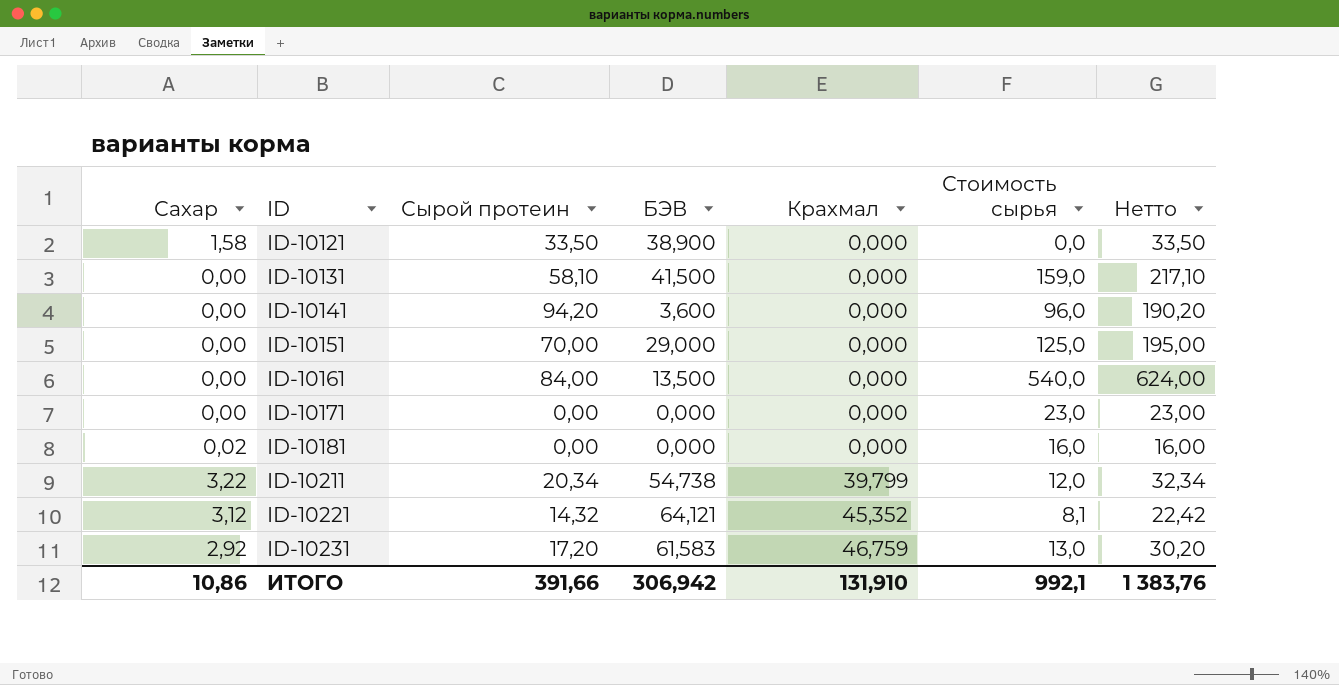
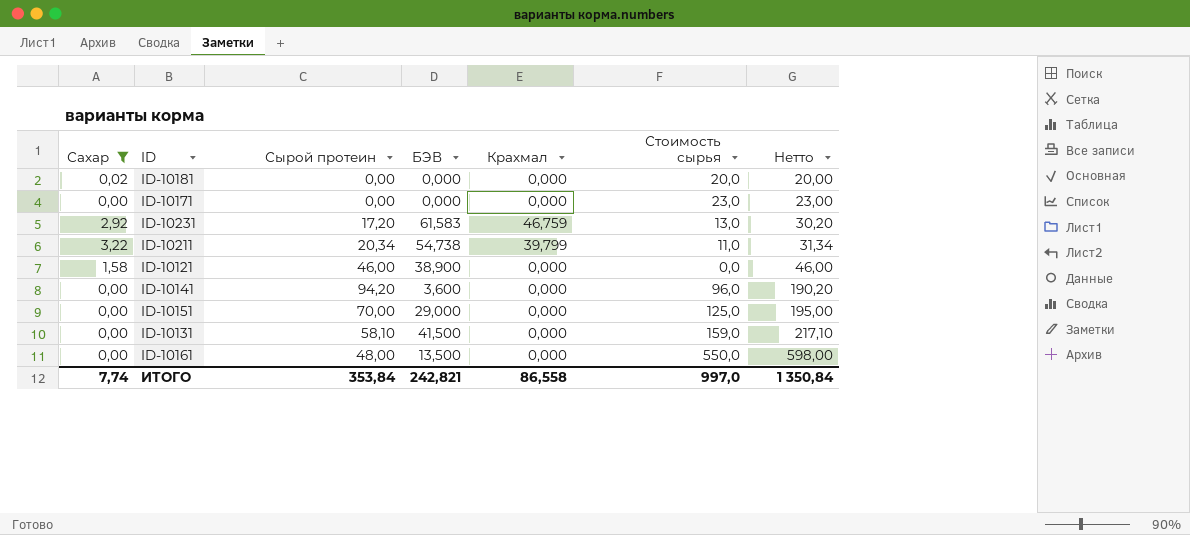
filter: none -> Сахар != 3,12
row order: ID ascending -> Нетто ascending
ID-10181 | Стоимость сырья: 16,0 -> 20,0
ID-10181 | Нетто: 16,00 -> 20,00
ID-10211 | Стоимость сырья: 12,0 -> 11,0
ID-10211 | Нетто: 32,34 -> 31,34
ID-10121 | Сырой протеин: 33,50 -> 46,00
ID-10121 | Нетто: 33,50 -> 46,00
ID-10161 | Сырой протеин: 84,00 -> 48,00
ID-10161 | Стоимость сырья: 540,0 -> 550,0
ID-10161 | Нетто: 624,00 -> 598,00
ИТОГО | Сахар: 10,86 -> 7,74
ИТОГО | Сырой протеин: 391,66 -> 353,84
ИТОГО | БЭВ: 306,942 -> 242,821
ИТОГО | Крахмал: 131,910 -> 86,558
ИТОГО | Стоимость сырья: 992,1 -> 997,0
ИТОГО | Нетто: 1 383,76 -> 1 350,84

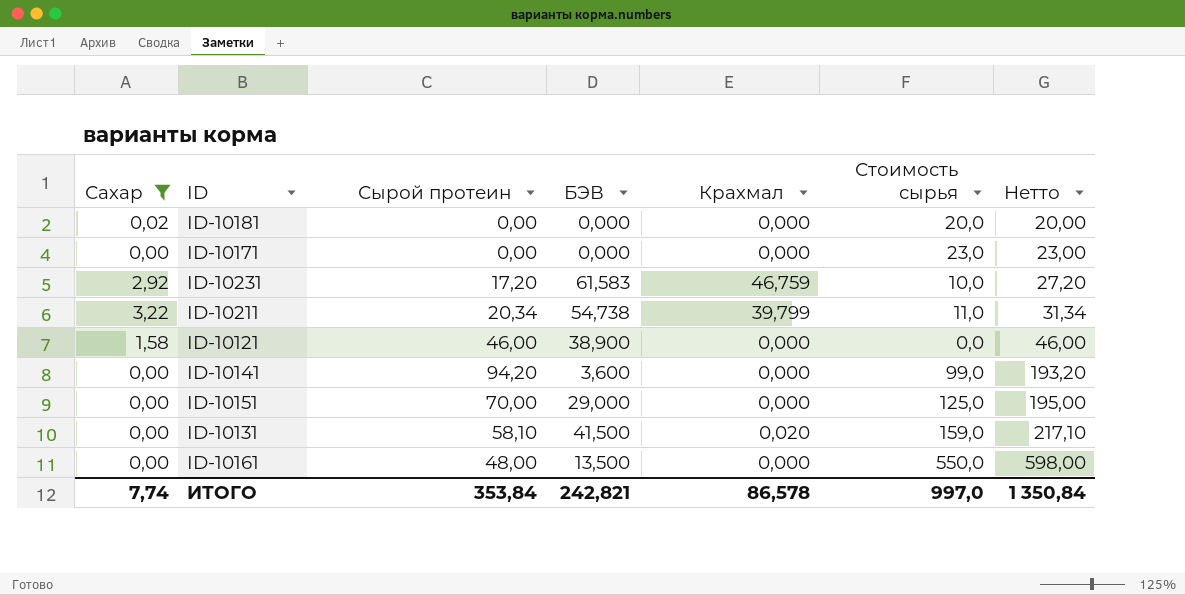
ID-10231 | Стоимость сырья: 13,0 -> 10,0
ID-10231 | Нетто: 30,20 -> 27,20
ID-10141 | Стоимость сырья: 96,0 -> 99,0
ID-10141 | Нетто: 190,20 -> 193,20
ID-10131 | Крахмал: 0,000 -> 0,020
ИТОГО | Крахмал: 86,558 -> 86,578

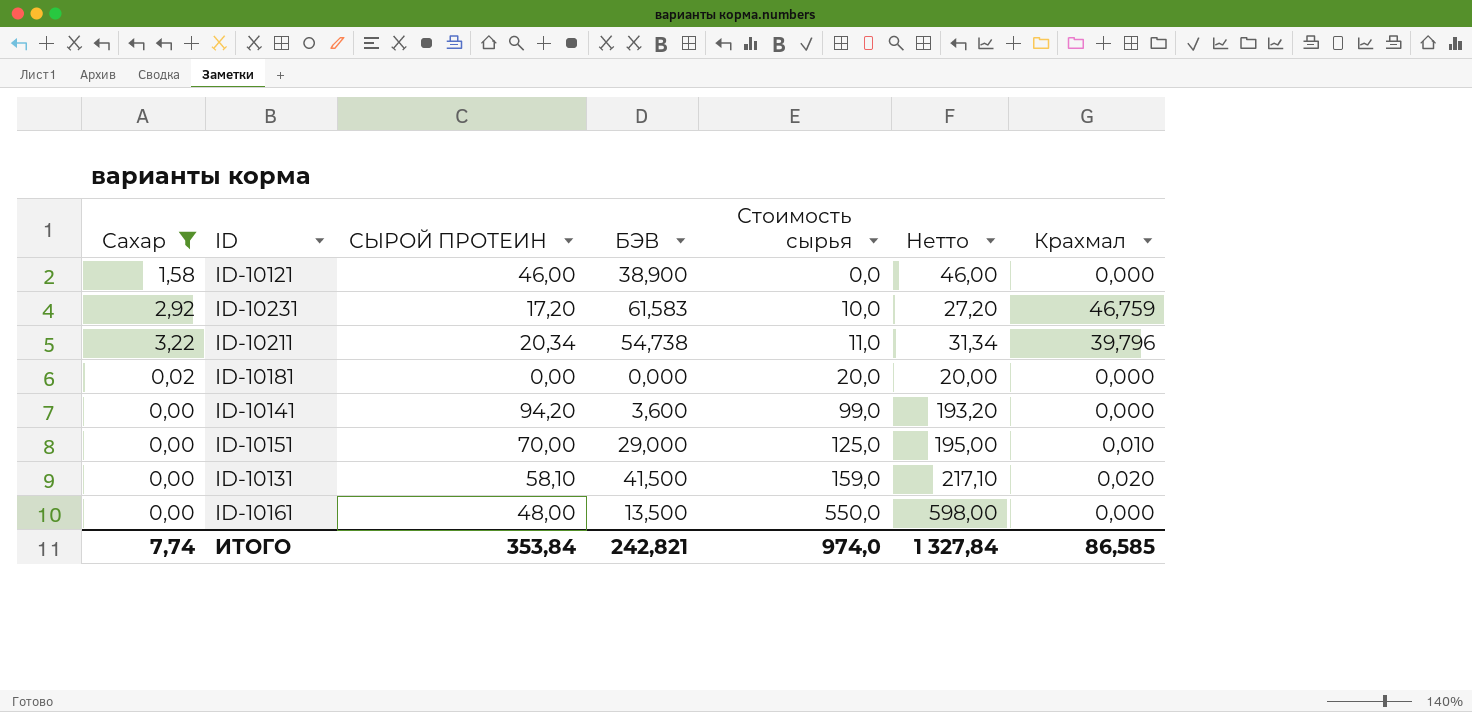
row order: Нетто ascending -> Стоимость сырья ascending
column name: Сырой протеин -> СЫРОЙ ПРОТЕИН
column Крахмал | position: 5 -> 7
row ID-10171: 0,00 | 0,00 | 0,000 | 0,000 | 23,0 | 23,00 -> none
ID-10211 | Крахмал: 39,799 -> 39,796
ID-10151 | Крахмал: 0,000 -> 0,010
ИТОГО | Стоимость сырья: 997,0 -> 974,0
ИТОГО | Нетто: 1 350,84 -> 1 327,84
ИТОГО | Крахмал: 86,578 -> 86,585

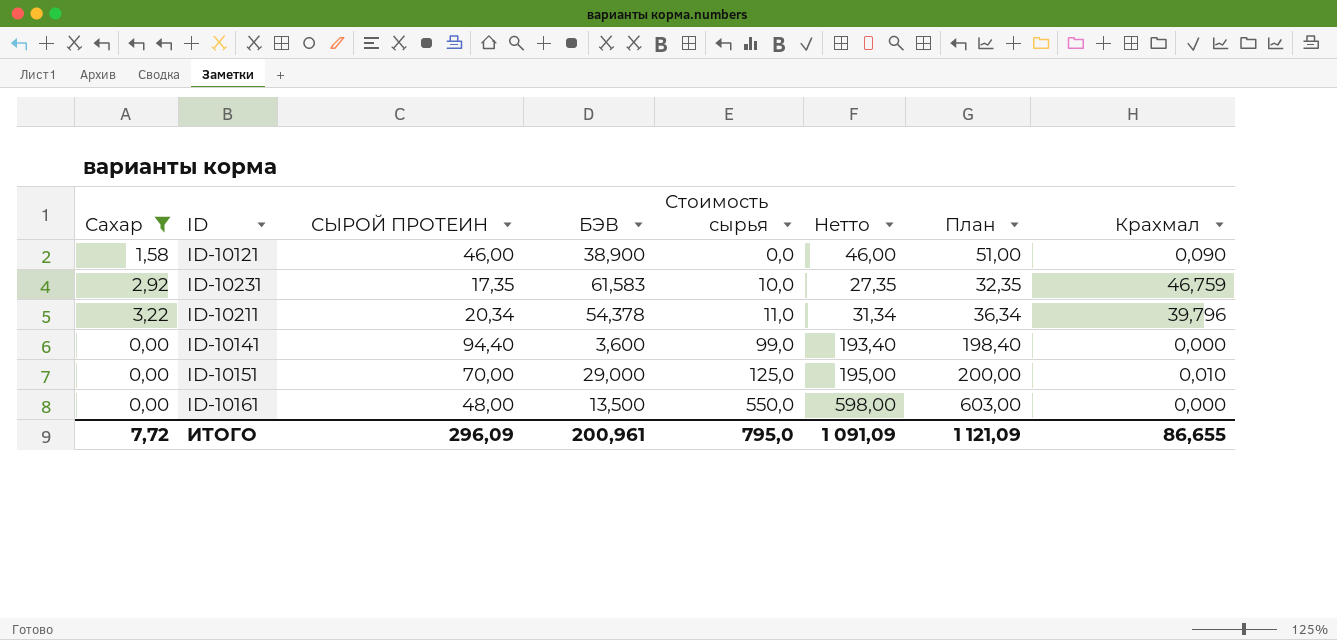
column План | formula: none -> [Нетто] + 5
row ID-10181: 0,02 | 0,00 | 0,000 | 20,0 | 20,00 | 0,000 -> none
row ID-10131: 0,00 | 58,10 | 41,500 | 159,0 | 217,10 | 0,020 -> none
ID-10121 | Крахмал: 0,000 -> 0,090
ID-10231 | СЫРОЙ ПРОТЕИН: 17,20 -> 17,35
ID-10231 | Нетто: 27,20 -> 27,35
ID-10211 | БЭВ: 54,738 -> 54,378
ID-10141 | СЫРОЙ ПРОТЕИН: 94,20 -> 94,40
ID-10141 | Нетто: 193,20 -> 193,40
ИТОГО | Сахар: 7,74 -> 7,72
ИТОГО | СЫРОЙ ПРОТЕИН: 353,84 -> 296,09
ИТОГО | БЭВ: 242,821 -> 200,961
ИТОГО | Стоимость сырья: 974,0 -> 795,0
ИТОГО | Нетто: 1 327,84 -> 1 091,09
ИТОГО | Крахмал: 86,585 -> 86,655

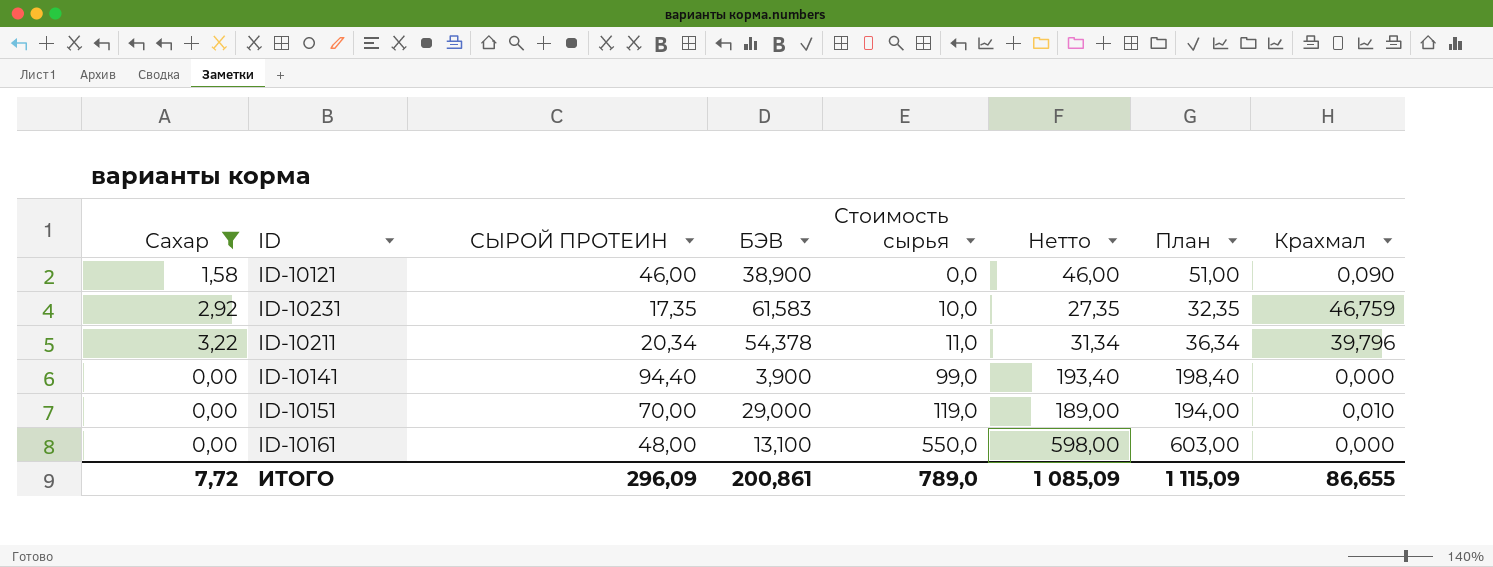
ID-10141 | БЭВ: 3,600 -> 3,900
ID-10151 | Стоимость сырья: 125,0 -> 119,0
ID-10151 | Нетто: 195,00 -> 189,00
ID-10151 | План: 200,00 -> 194,00
ID-10161 | БЭВ: 13,500 -> 13,100
ИТОГО | БЭВ: 200,961 -> 200,861
ИТОГО | Стоимость сырья: 795,0 -> 789,0
ИТОГО | Нетто: 1 091,09 -> 1 085,09
ИТОГО | План: 1 121,09 -> 1 115,09

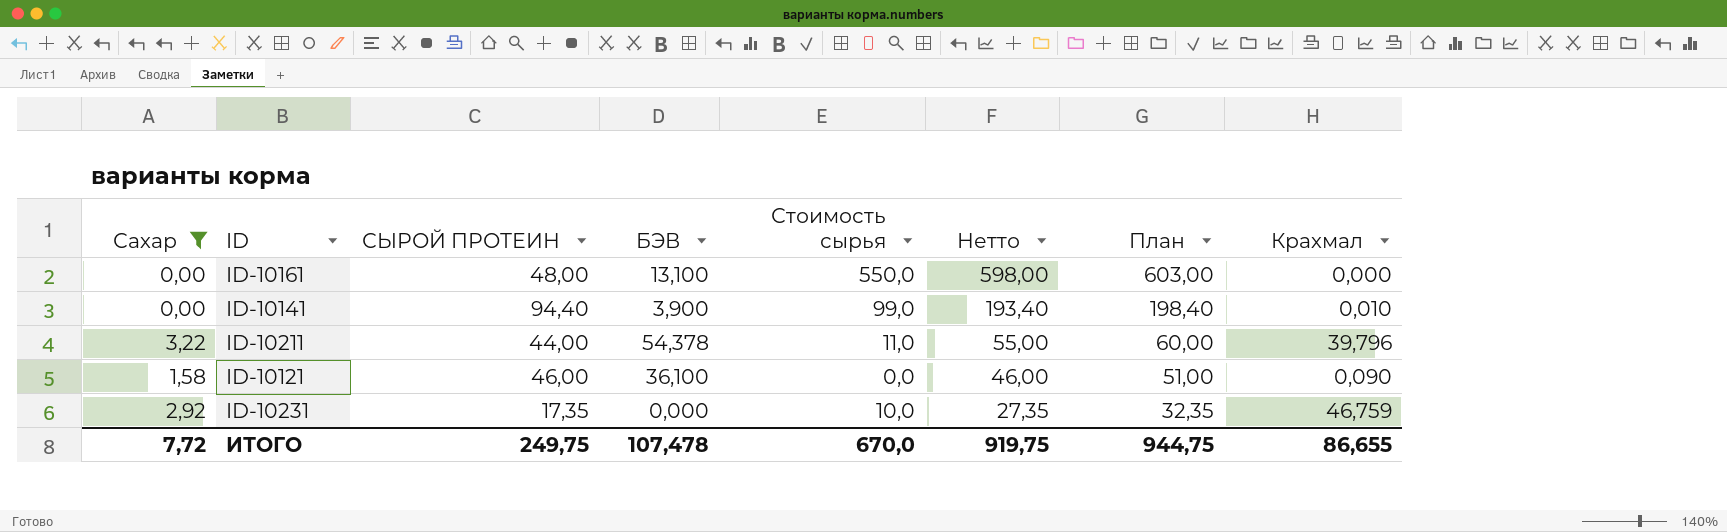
row order: Стоимость сырья ascending -> Нетто descending
row ID-10151: 0,00 | 70,00 | 29,000 | 119,0 | 189,00 | 194,00 | 0,010 -> none
ID-10141 | Крахмал: 0,000 -> 0,010
ID-10211 | СЫРОЙ ПРОТЕИН: 20,34 -> 44,00
ID-10211 | Нетто: 31,34 -> 55,00
ID-10211 | План: 36,34 -> 60,00
ID-10121 | БЭВ: 38,900 -> 36,100
ID-10231 | БЭВ: 61,583 -> 0,000
ИТОГО | СЫРОЙ ПРОТЕИН: 296,09 -> 249,75
ИТОГО | БЭВ: 200,861 -> 107,478
ИТОГО | Стоимость сырья: 789,0 -> 670,0
ИТОГО | Нетто: 1 085,09 -> 919,75
ИТОГО | План: 1 115,09 -> 944,75

